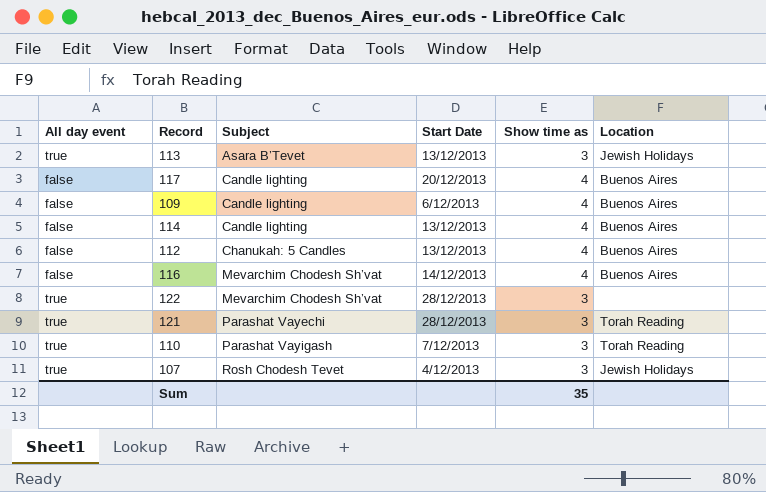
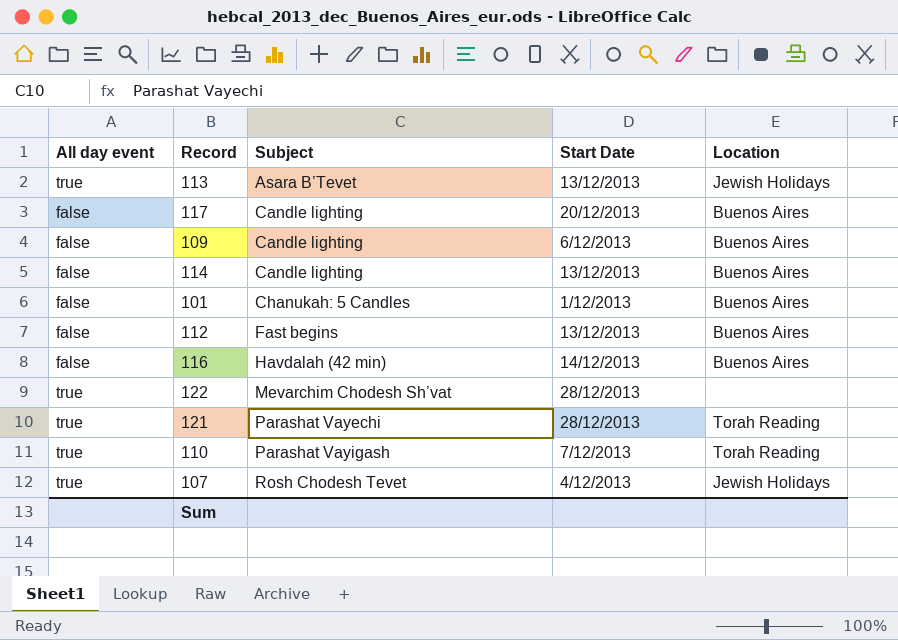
column Show time as | position: 5 -> none
row 101: none -> false | Chanukah: 5 Candles | 1/12/2013 | Buenos Aires
112 | Subject: Chanukah: 5 Candles -> Fast begins
116 | Subject: Mevarchim Chodesh Sh’vat -> Havdalah (42 min)

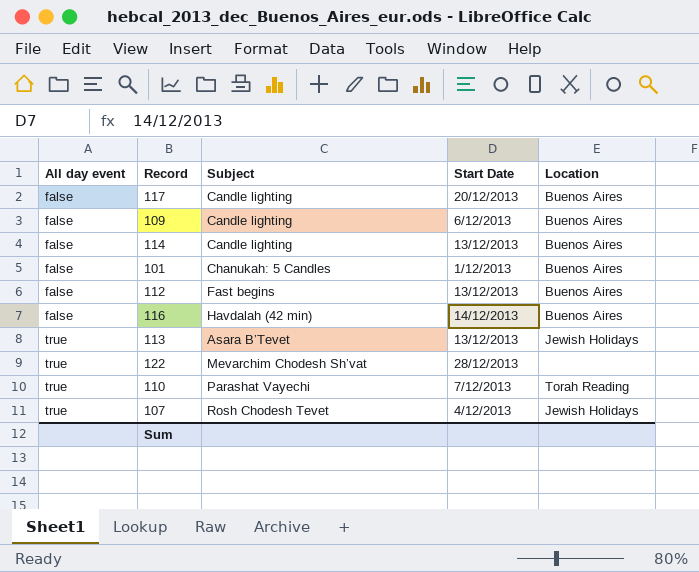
row order: Subject ascending -> All day event ascending
row 121: true | Parashat Vayechi | 28/12/2013 | Torah Reading -> none
110 | Subject: Parashat Vayigash -> Parashat Vayechi

